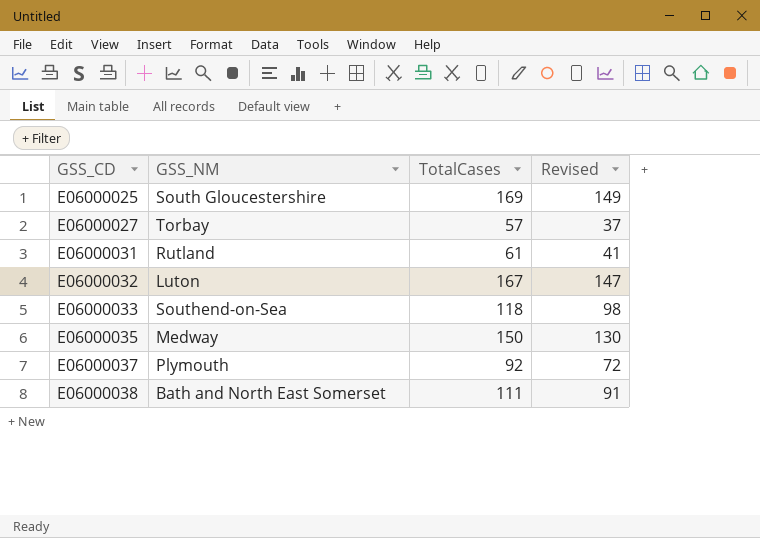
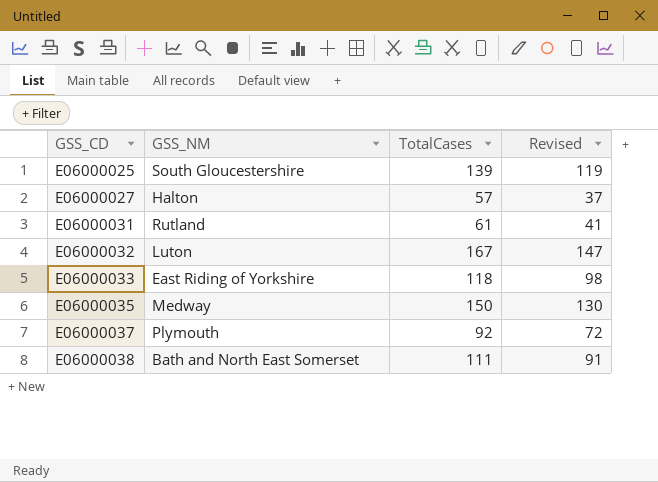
E06000025 | TotalCases: 169 -> 139
E06000025 | Revised: 149 -> 119
E06000027 | GSS_NM: Torbay -> Halton
E06000033 | GSS_NM: Southend-on-Sea -> East Riding of Yorkshire

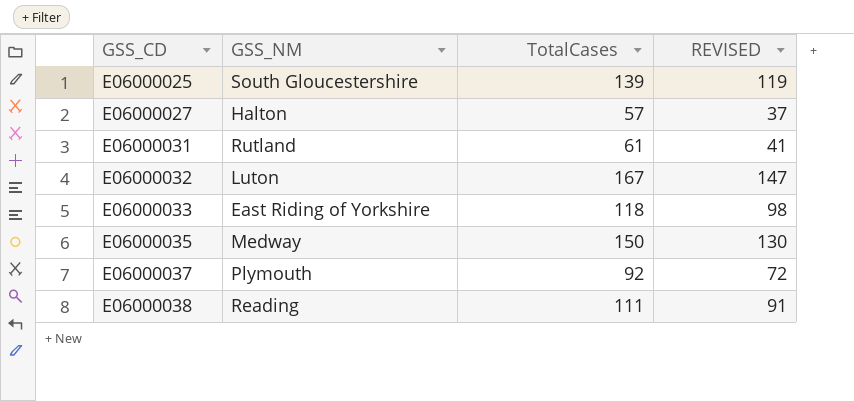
column name: Revised -> REVISED
E06000038 | GSS_NM: Bath and North East Somerset -> Reading

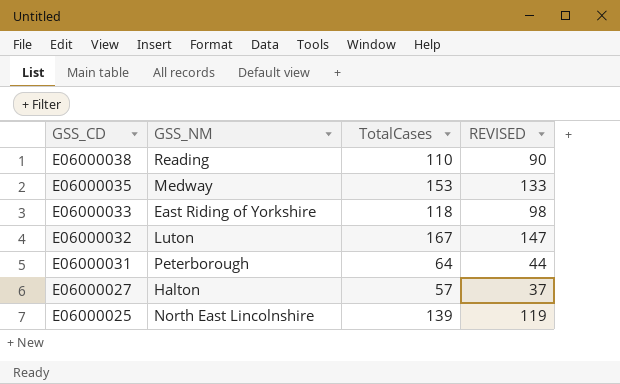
row order: GSS_CD ascending -> GSS_CD descending
row E06000037: Plymouth | 92 | 72 -> none
E06000038 | TotalCases: 111 -> 110
E06000038 | REVISED: 91 -> 90
E06000035 | TotalCases: 150 -> 153
E06000035 | REVISED: 130 -> 133
E06000031 | GSS_NM: Rutland -> Peterborough
E06000031 | TotalCases: 61 -> 64
E06000031 | REVISED: 41 -> 44
E06000025 | GSS_NM: South Gloucestershire -> North East Lincolnshire

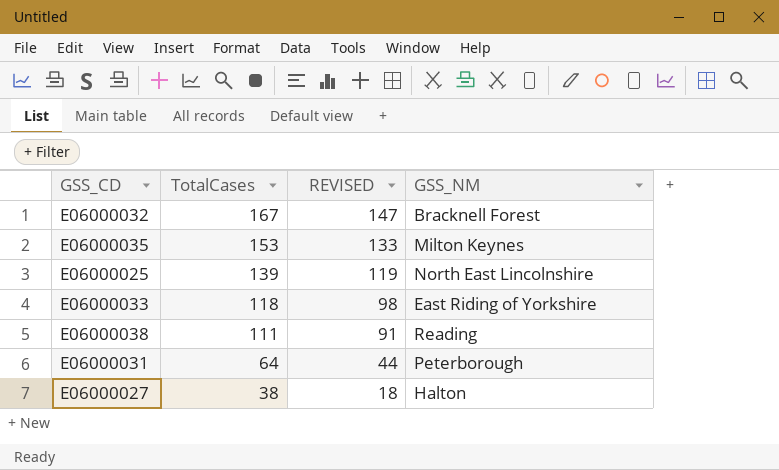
row order: GSS_CD descending -> TotalCases descending
column GSS_NM | position: 2 -> 4
E06000032 | GSS_NM: Luton -> Bracknell Forest
E06000035 | GSS_NM: Medway -> Milton Keynes
E06000038 | TotalCases: 110 -> 111
E06000038 | REVISED: 90 -> 91
E06000027 | TotalCases: 57 -> 38
E06000027 | REVISED: 37 -> 18

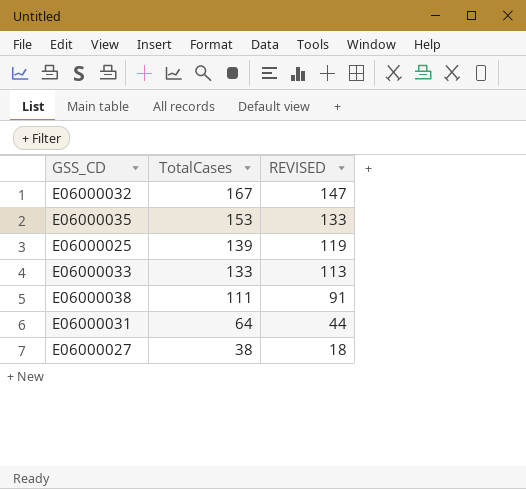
column GSS_NM | position: 4 -> none
E06000033 | TotalCases: 118 -> 133
E06000033 | REVISED: 98 -> 113

